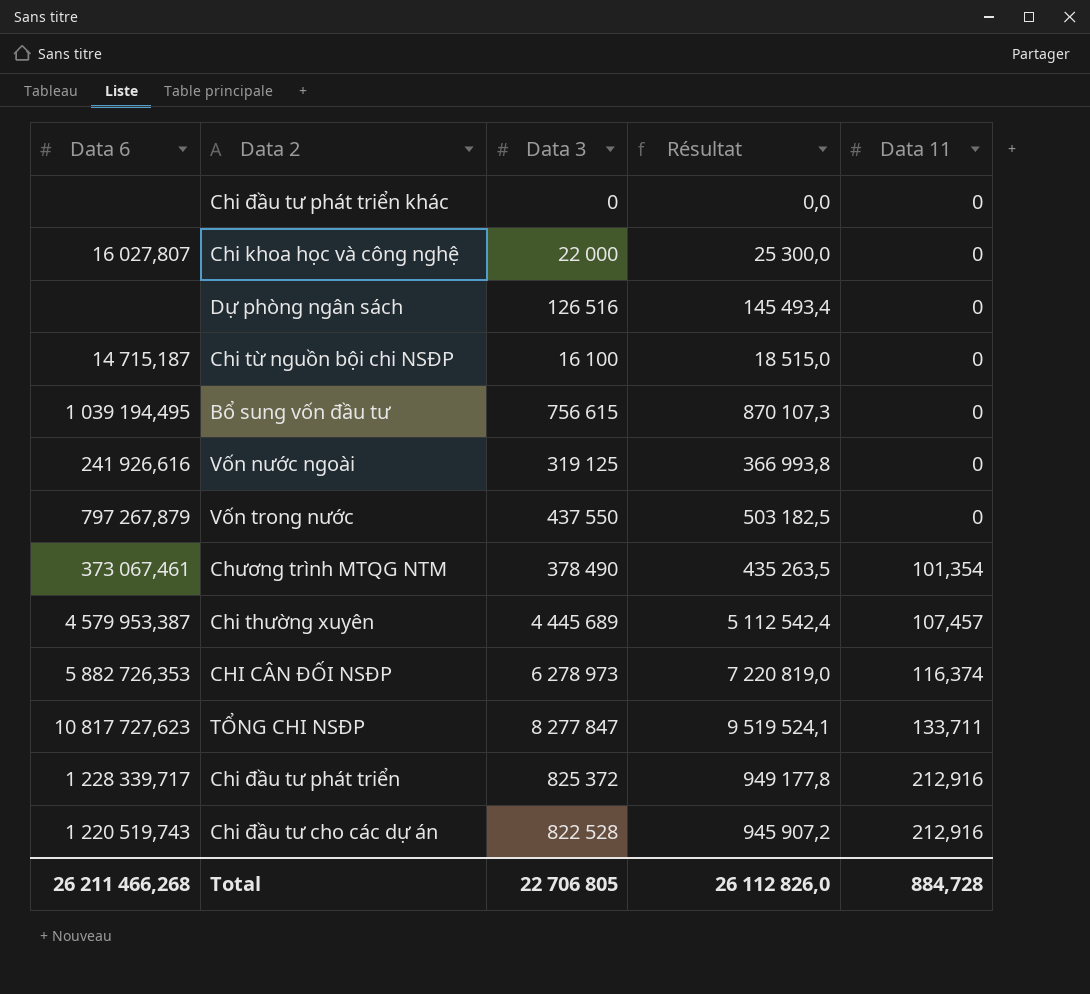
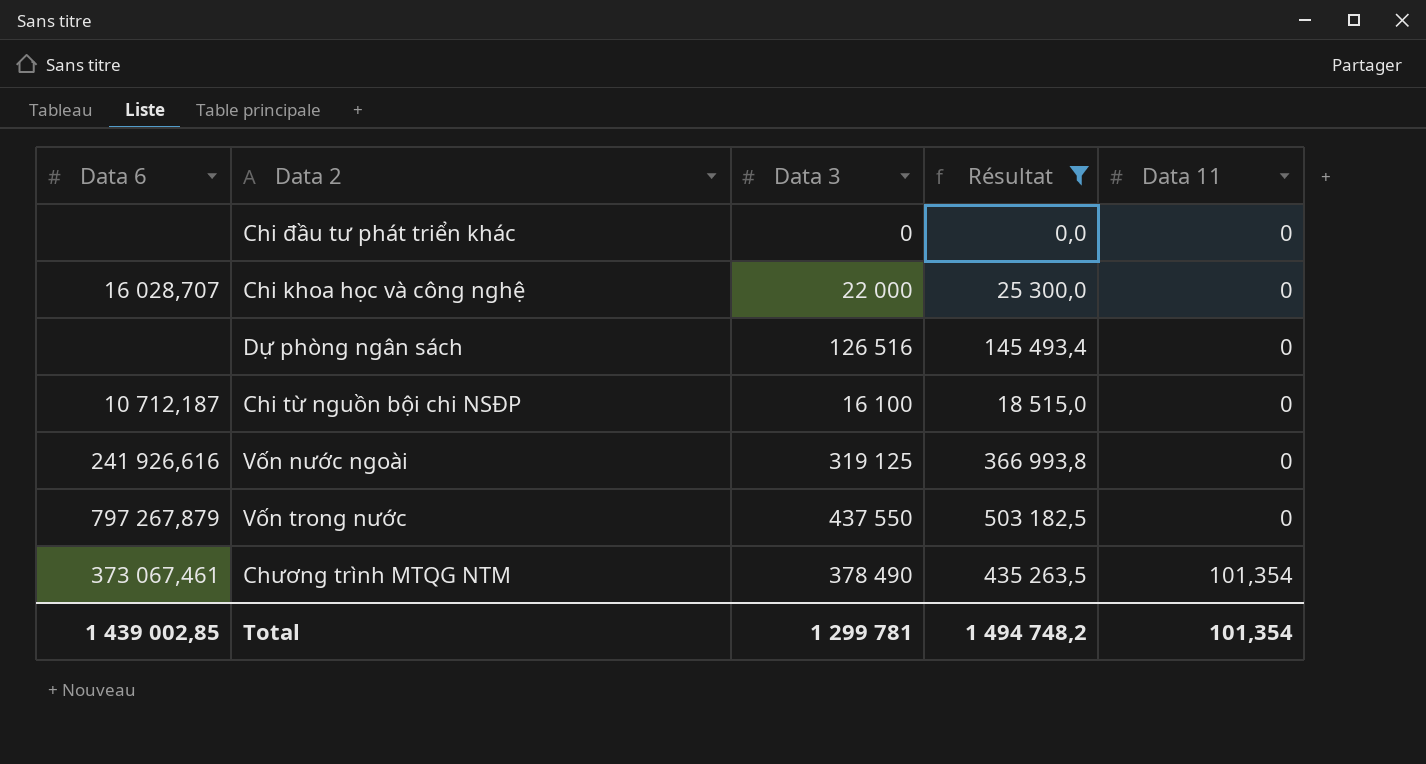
filter: none -> Résultat <= 503 182,5
Chi khoa học và công nghệ | Data 6: 16 027,807 -> 16 028,707
Chi từ nguồn bội chi NSĐP | Data 6: 14 715,187 -> 10 712,187
Total | Data 6: 26 211 466,268 -> 1 439 002,85
Total | Data 3: 22 706 805 -> 1 299 781
Total | Résultat: 26 112 826,0 -> 1 494 748,2
Total | Data 11: 884,728 -> 101,354

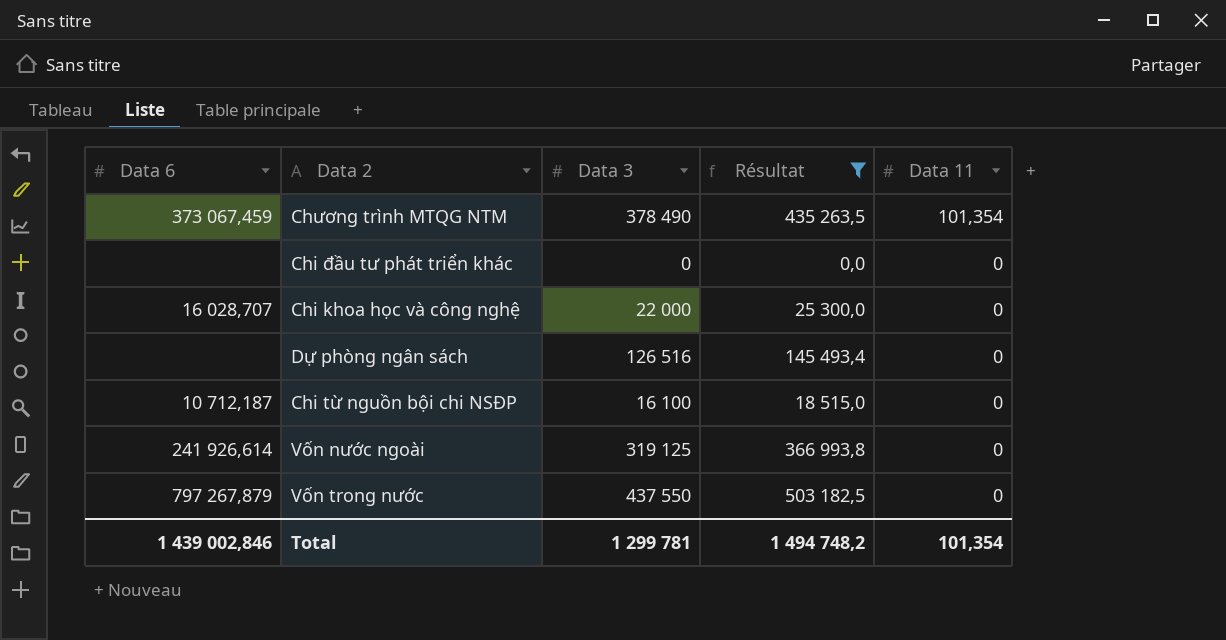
row order: Data 11 ascending -> Data 11 descending
Chương trình MTQG NTM | Data 6: 373 067,461 -> 373 067,459
Vốn nước ngoài | Data 6: 241 926,616 -> 241 926,614
Total | Data 6: 1 439 002,85 -> 1 439 002,846

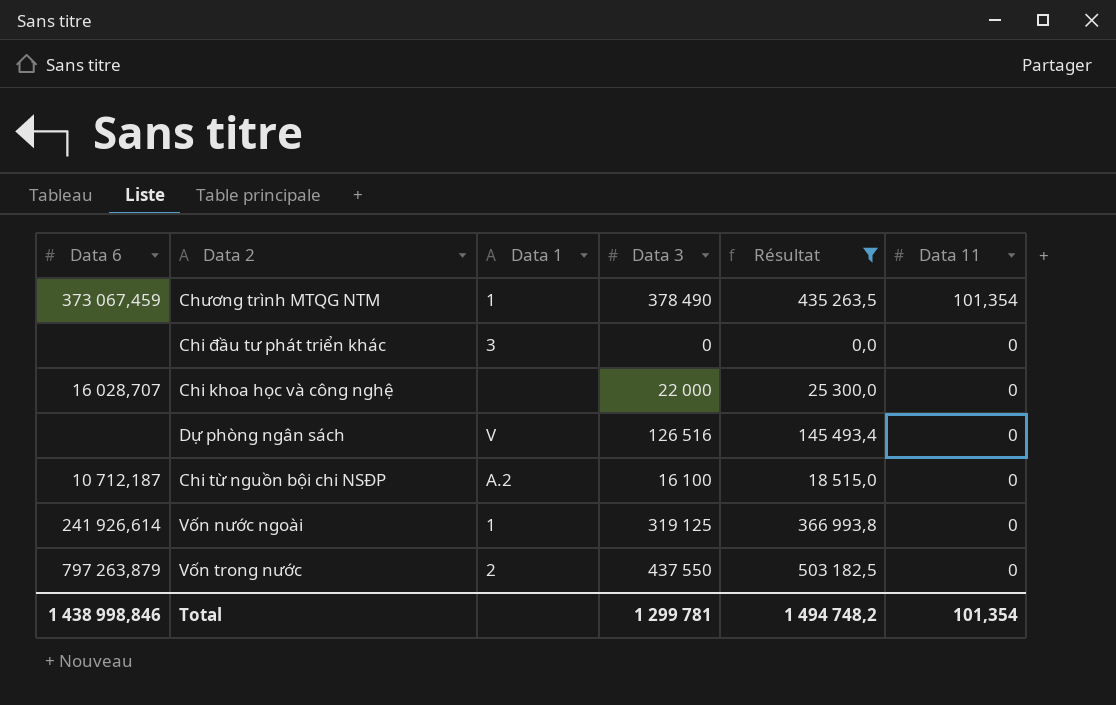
column Data 1 | position: none -> 3
Vốn trong nước | Data 6: 797 267,879 -> 797 263,879
Total | Data 6: 1 439 002,846 -> 1 438 998,846

